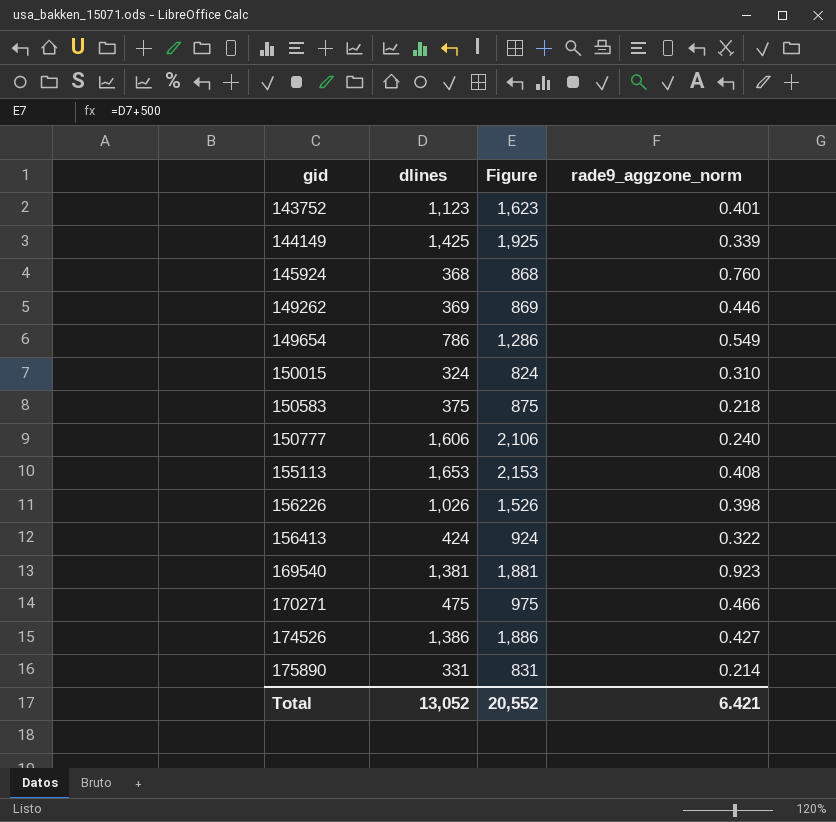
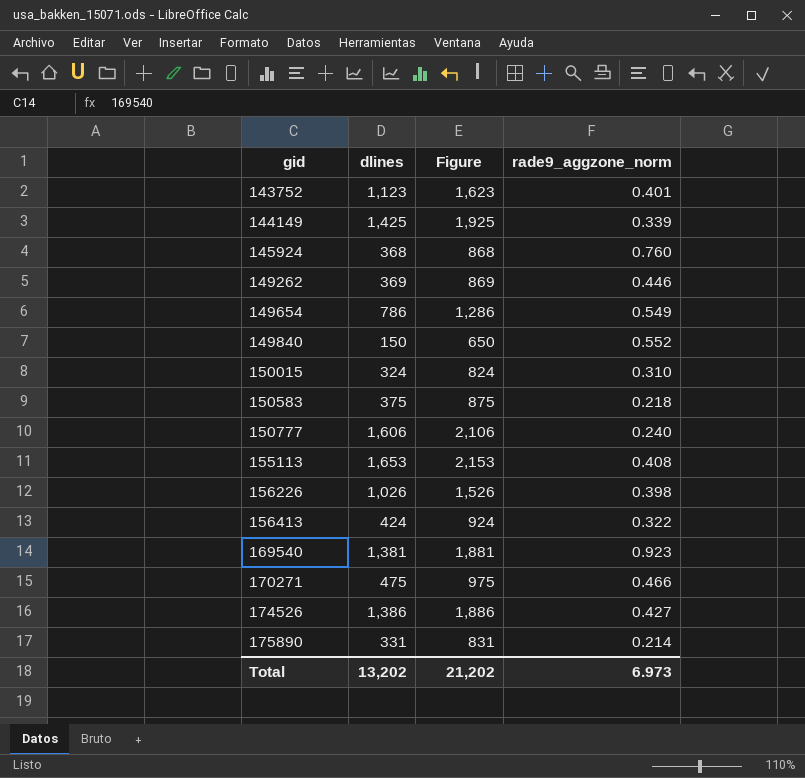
row 149840: none -> 150 | 650 | 0.552
Total | dlines: 13,052 -> 13,202
Total | Figure: 20,552 -> 21,202
Total | rade9_aggzone_norm: 6.421 -> 6.973

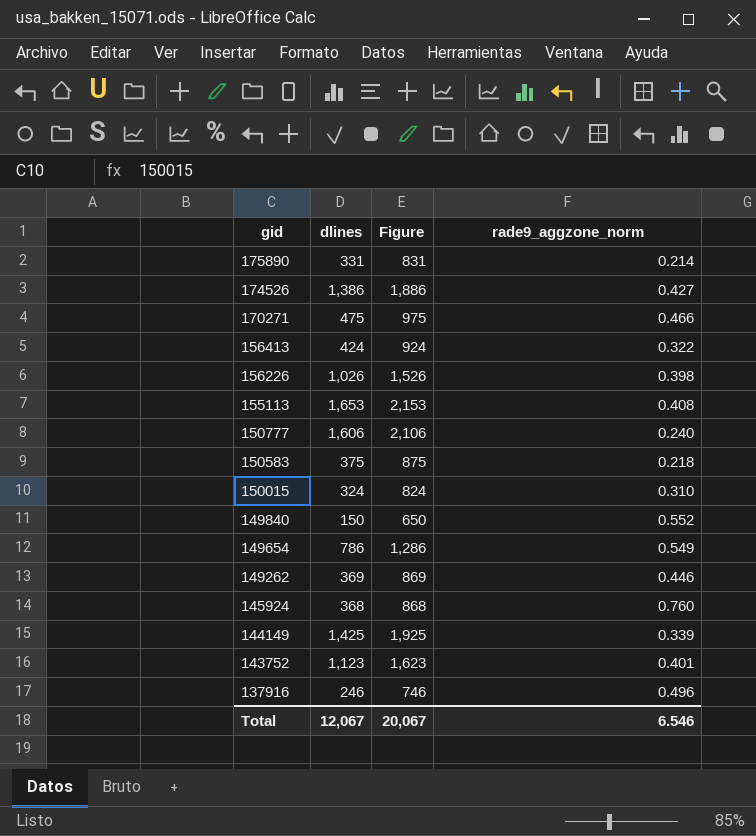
row order: gid ascending -> gid descending
row 169540: 1,381 | 1,881 | 0.923 -> none
row 137916: none -> 246 | 746 | 0.496
Total | dlines: 13,202 -> 12,067
Total | Figure: 21,202 -> 20,067
Total | rade9_aggzone_norm: 6.973 -> 6.546

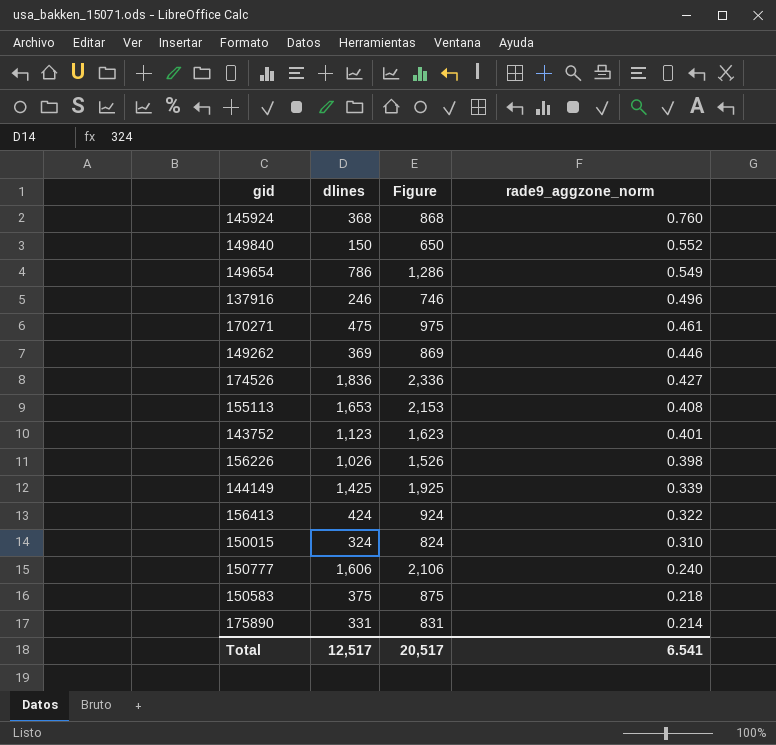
row order: gid descending -> rade9_aggzone_norm descending
170271 | rade9_aggzone_norm: 0.466 -> 0.461
174526 | dlines: 1,386 -> 1,836
174526 | Figure: 1,886 -> 2,336
Total | dlines: 12,067 -> 12,517
Total | Figure: 20,067 -> 20,517
Total | rade9_aggzone_norm: 6.546 -> 6.541

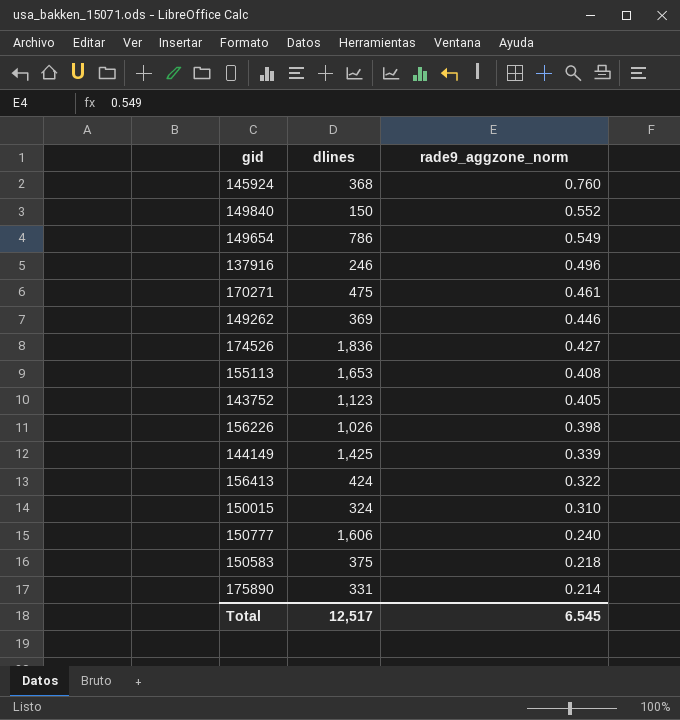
column Figure | formula: [dlines] + 500 -> none
143752 | rade9_aggzone_norm: 0.401 -> 0.405
Total | rade9_aggzone_norm: 6.541 -> 6.545

